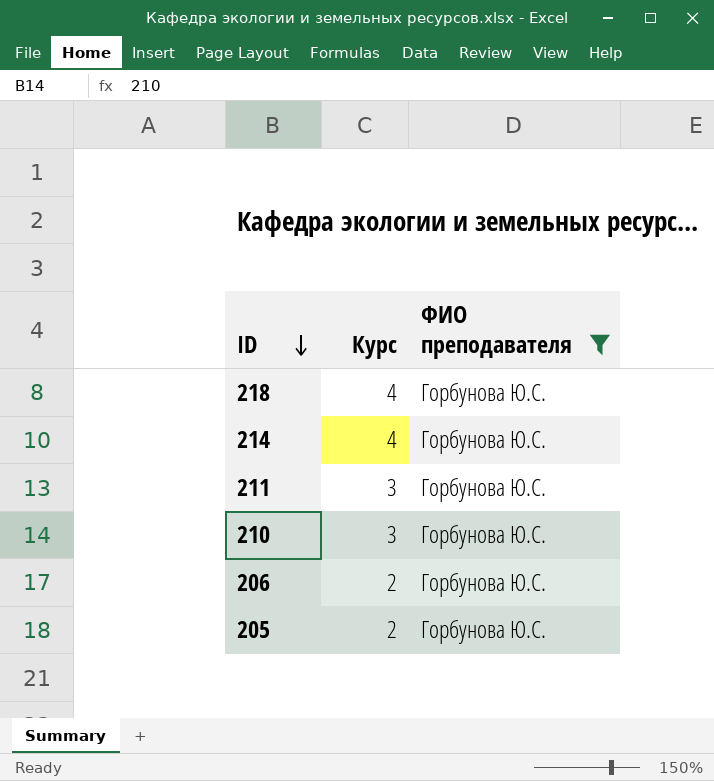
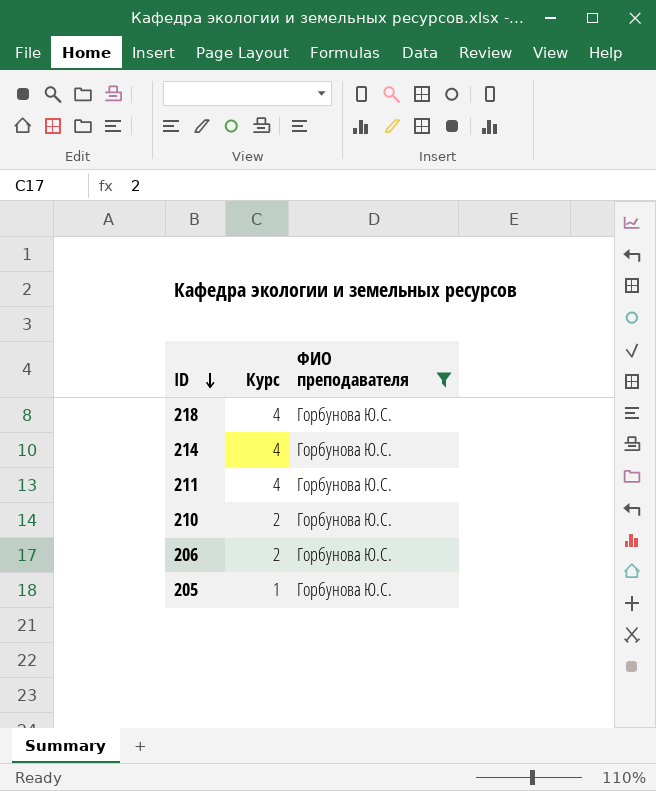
211 | Курс: 3 -> 4
210 | Курс: 3 -> 2
205 | Курс: 2 -> 1

